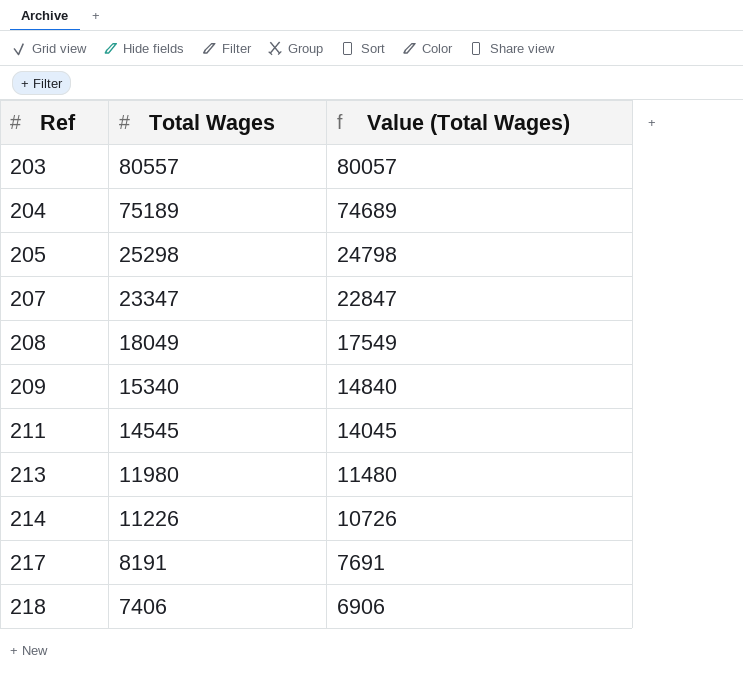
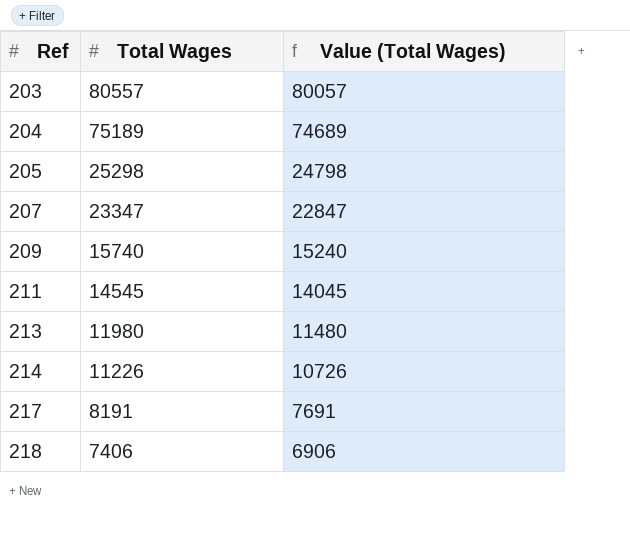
row 208: 18049 | 17549 -> none
209 | Total Wages: 15340 -> 15740
209 | Value (Total Wages): 14840 -> 15240

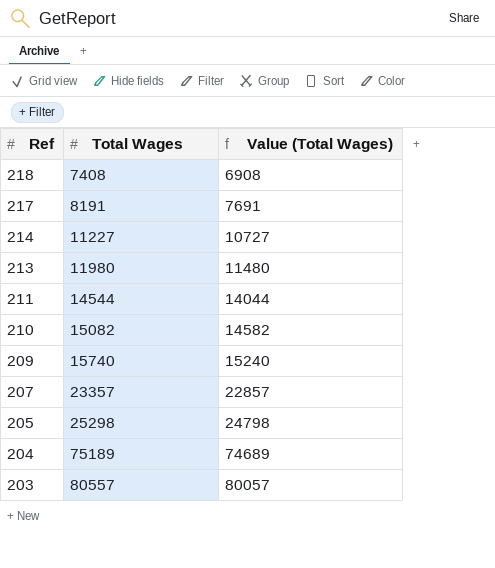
row order: Ref ascending -> Ref descending
218 | Total Wages: 7406 -> 7408
218 | Value (Total Wages): 6906 -> 6908
214 | Total Wages: 11226 -> 11227
214 | Value (Total Wages): 10726 -> 10727
211 | Total Wages: 14545 -> 14544
211 | Value (Total Wages): 14045 -> 14044
row 210: none -> 15082 | 14582
207 | Total Wages: 23347 -> 23357
207 | Value (Total Wages): 22847 -> 22857

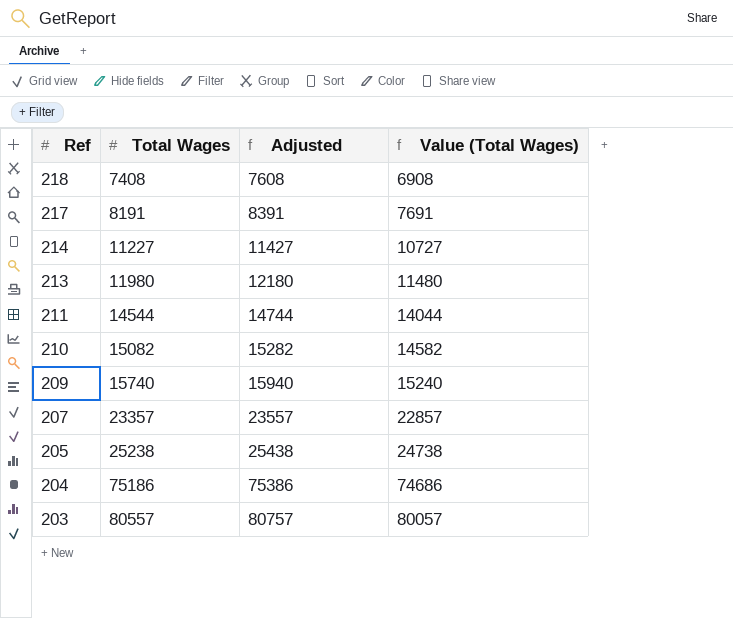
column Adjusted | formula: none -> [Total Wages] + 200
205 | Total Wages: 25298 -> 25238
205 | Value (Total Wages): 24798 -> 24738
204 | Total Wages: 75189 -> 75186
204 | Value (Total Wages): 74689 -> 74686

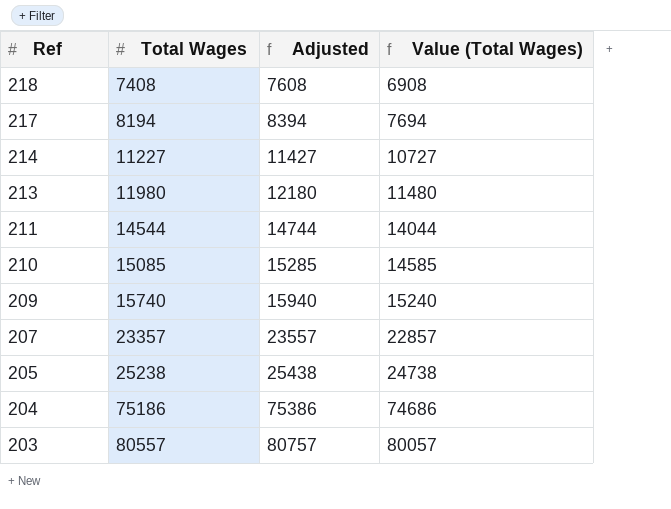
217 | Total Wages: 8191 -> 8194
217 | Adjusted: 8391 -> 8394
217 | Value (Total Wages): 7691 -> 7694
210 | Total Wages: 15082 -> 15085
210 | Adjusted: 15282 -> 15285
210 | Value (Total Wages): 14582 -> 14585

